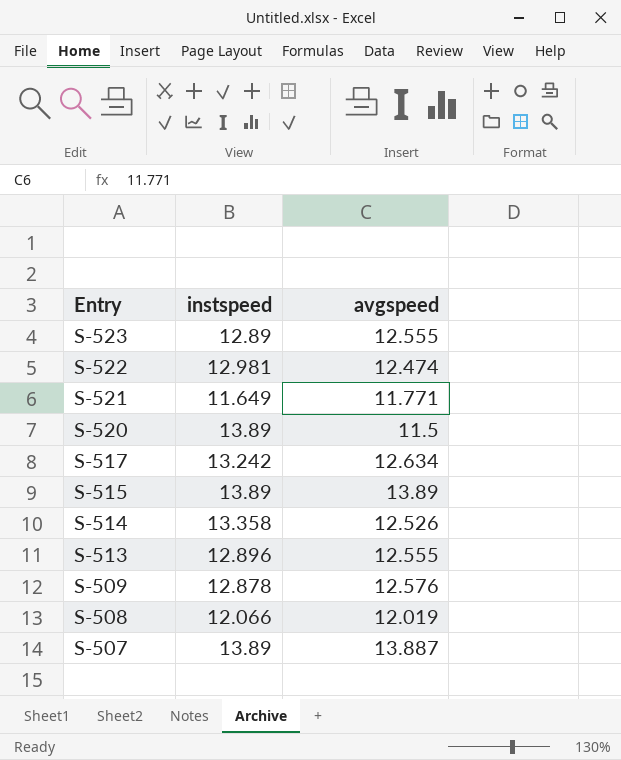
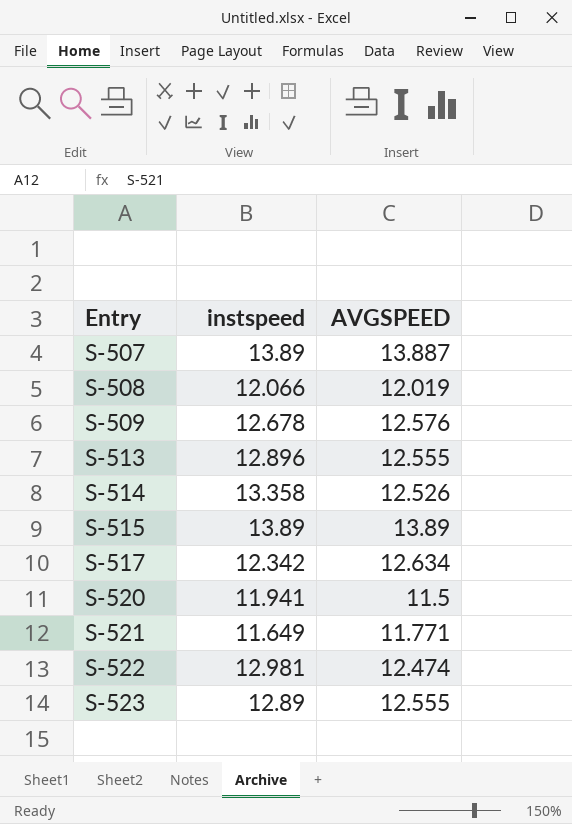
row order: Entry descending -> Entry ascending
column name: avgspeed -> AVGSPEED
S-509 | instspeed: 12.878 -> 12.678
S-517 | instspeed: 13.242 -> 12.342
S-520 | instspeed: 13.89 -> 11.941

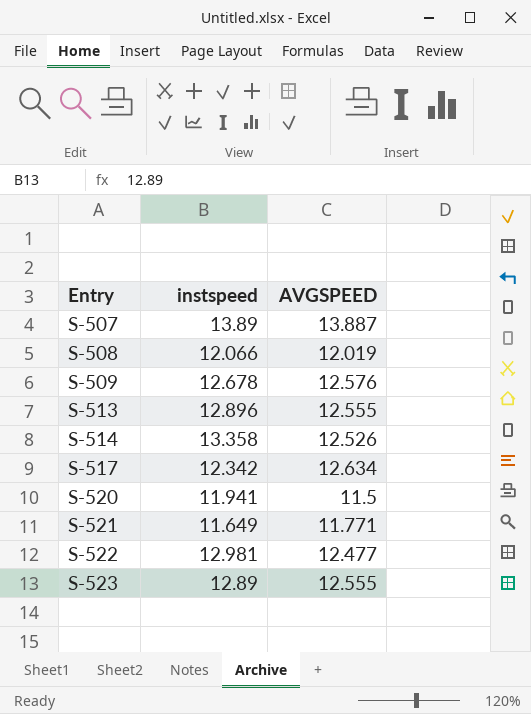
row S-515: 13.89 | 13.89 -> none
S-522 | AVGSPEED: 12.474 -> 12.477

